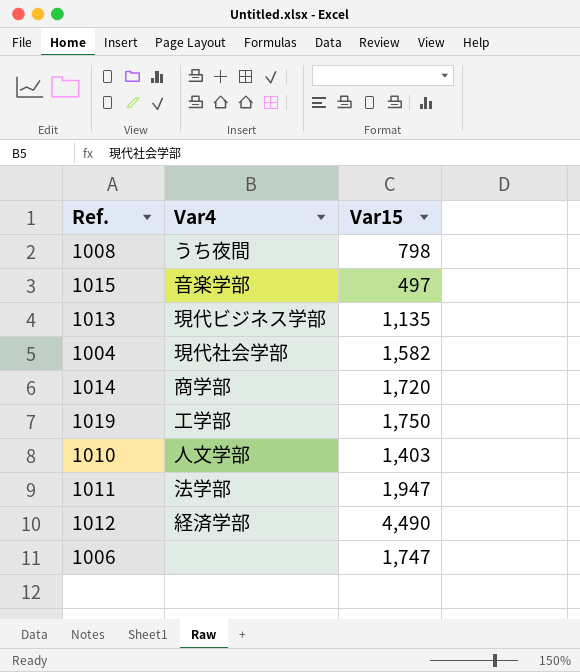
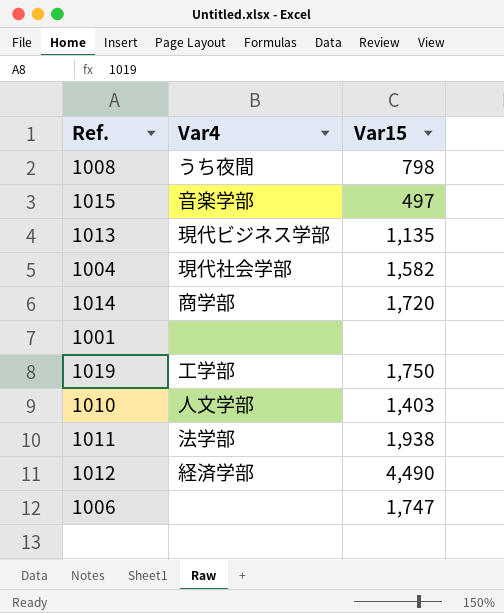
row 1001: none -> none | none
1011 | Var15: 1,947 -> 1,938

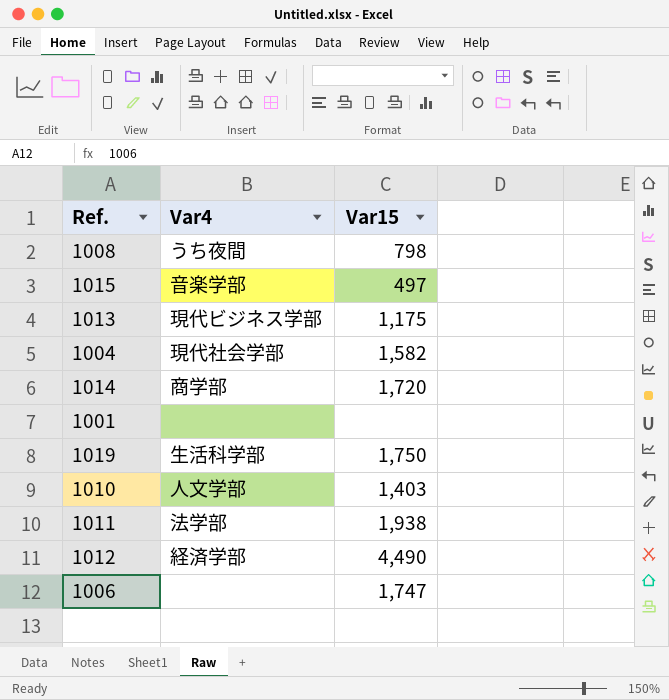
1013 | Var15: 1,135 -> 1,175
1019 | Var4: 工学部 -> 生活科学部

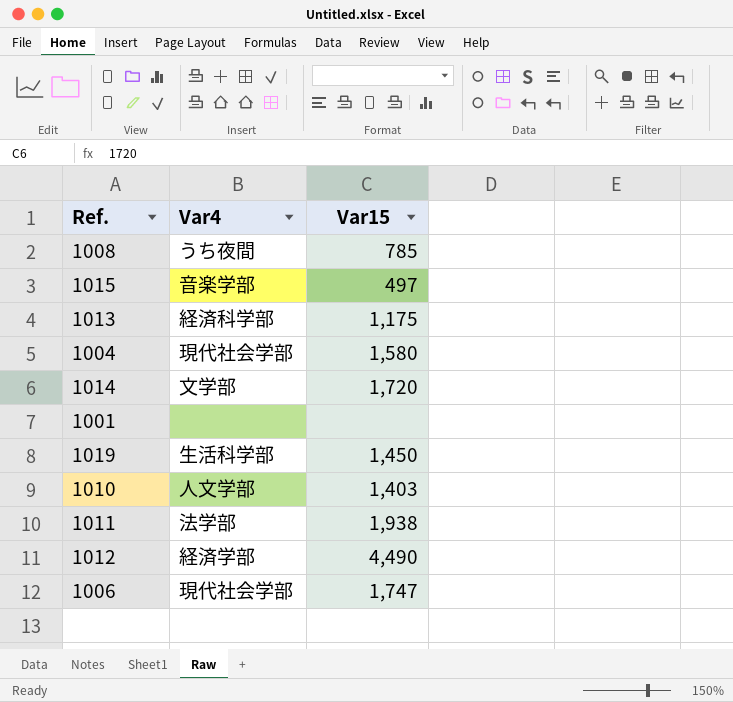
1008 | Var15: 798 -> 785
1013 | Var4: 現代ビジネス学部 -> 経済科学部
1004 | Var15: 1,582 -> 1,580
1014 | Var4: 商学部 -> 文学部
1019 | Var15: 1,750 -> 1,450
1006 | Var4: none -> 現代社会学部

